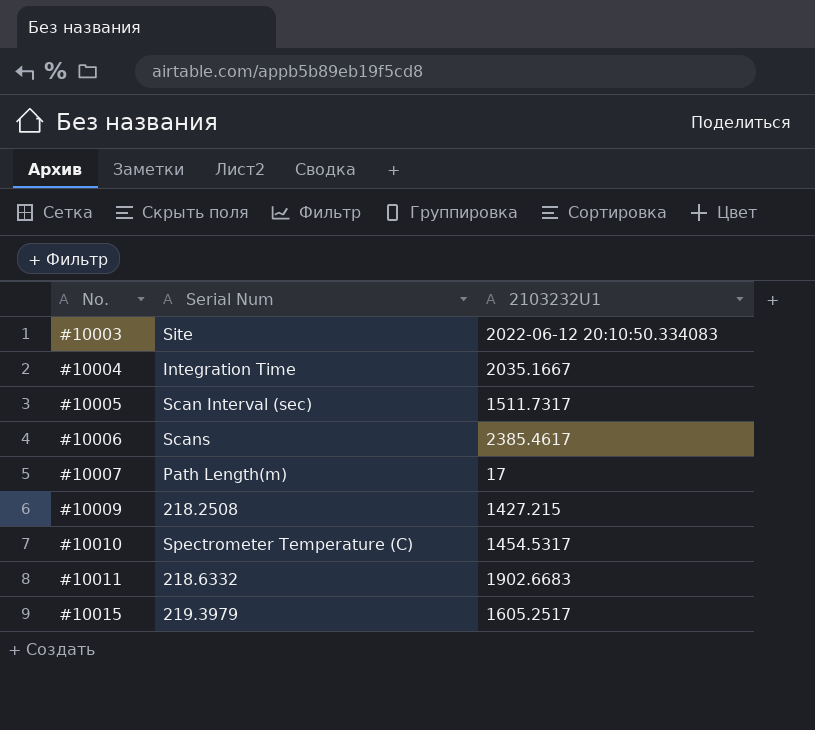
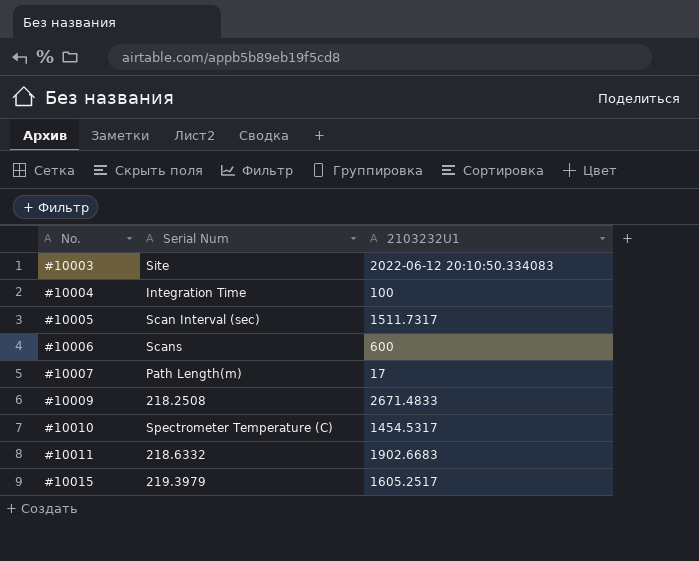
#10004 | 2103232U1: 2035.1667 -> 100
#10006 | 2103232U1: 2385.4617 -> 600
#10009 | 2103232U1: 1427.215 -> 2671.4833

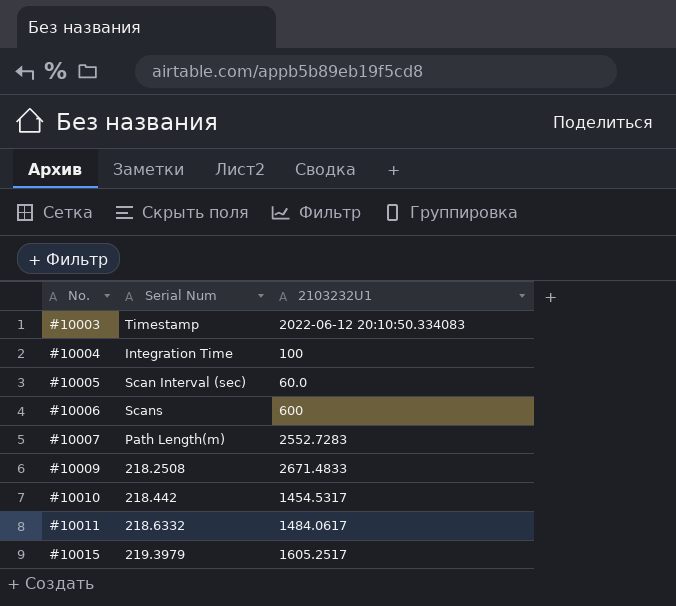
#10003 | Serial Num: Site -> Timestamp
#10005 | 2103232U1: 1511.7317 -> 60.0
#10007 | 2103232U1: 17 -> 2552.7283
#10010 | Serial Num: Spectrometer Temperature (C) -> 218.442
#10011 | 2103232U1: 1902.6683 -> 1484.0617

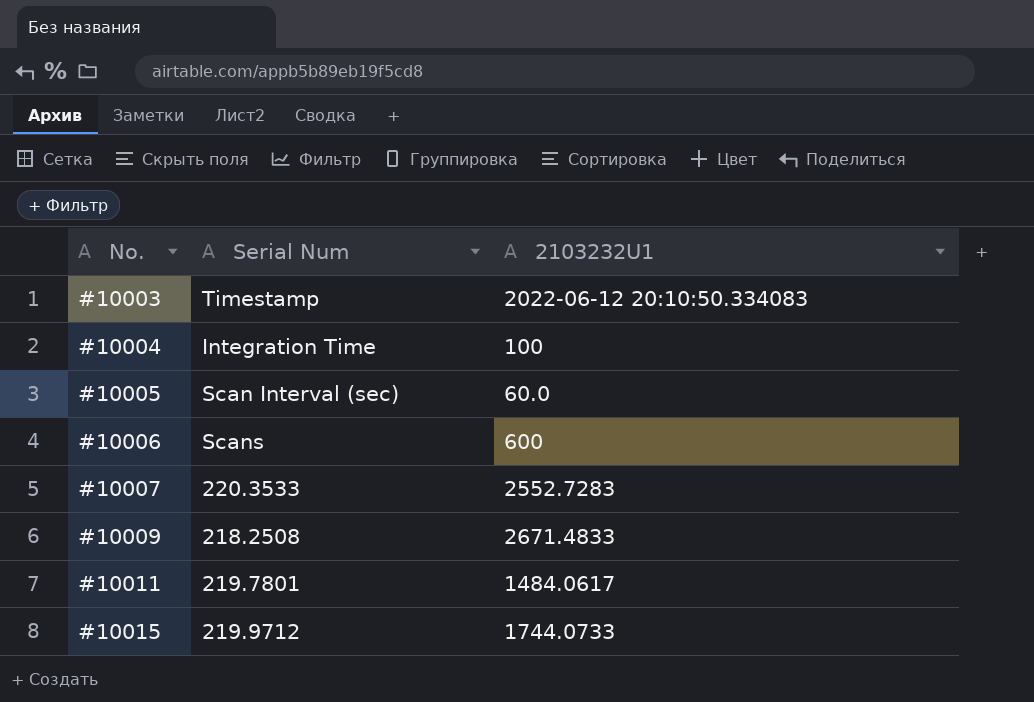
row #10010: 218.442 | 1454.5317 -> none
#10007 | Serial Num: Path Length(m) -> 220.3533
#10011 | Serial Num: 218.6332 -> 219.7801
#10015 | Serial Num: 219.3979 -> 219.9712
#10015 | 2103232U1: 1605.2517 -> 1744.0733

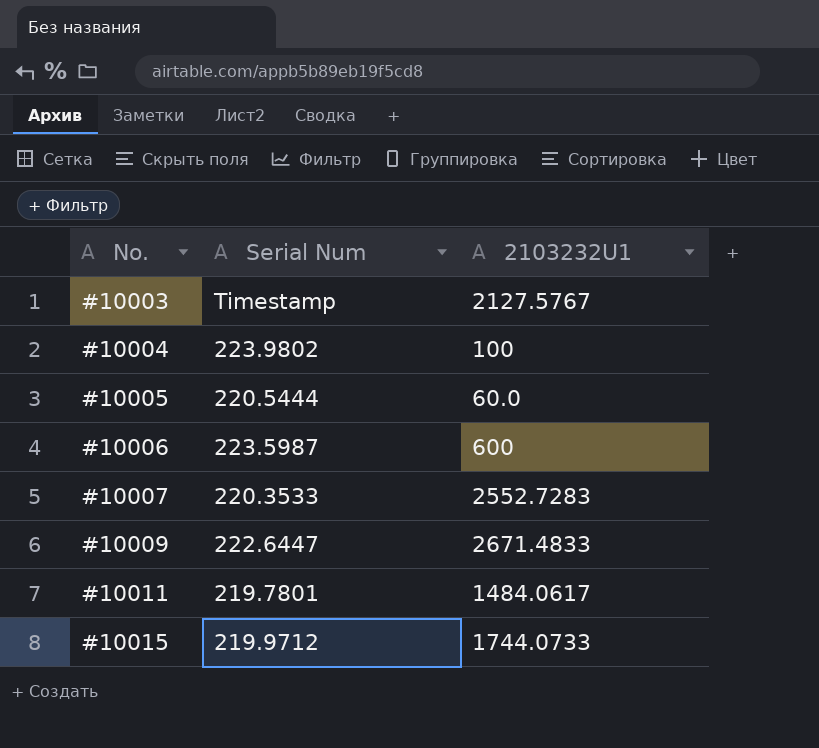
#10003 | 2103232U1: 2022-06-12 20:10:50.334083 -> 2127.5767
#10004 | Serial Num: Integration Time -> 223.9802
#10005 | Serial Num: Scan Interval (sec) -> 220.5444
#10006 | Serial Num: Scans -> 223.5987
#10009 | Serial Num: 218.2508 -> 222.6447

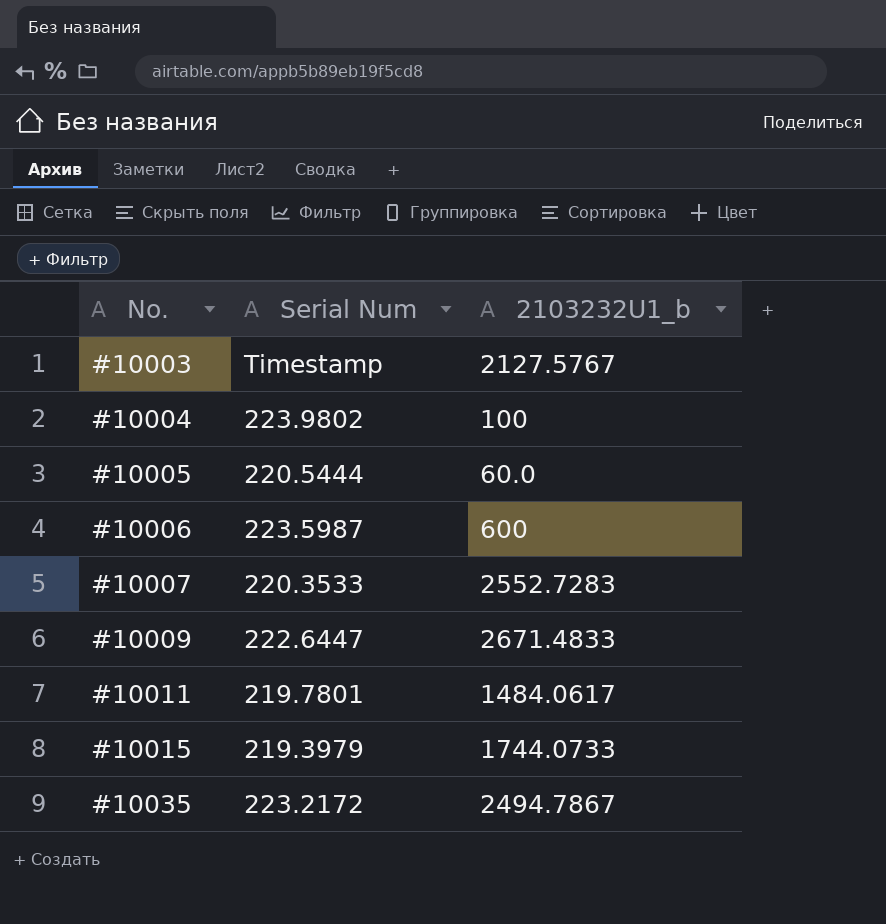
column name: 2103232U1 -> 2103232U1_b
#10015 | Serial Num: 219.9712 -> 219.3979
row #10035: none -> 223.2172 | 2494.7867

